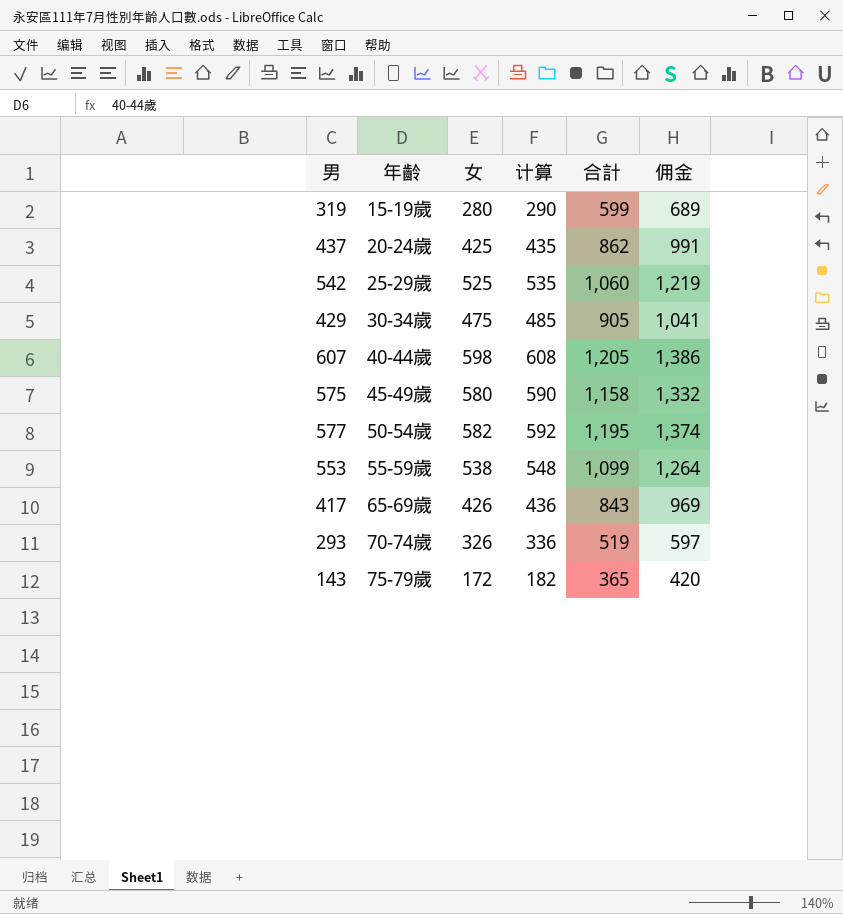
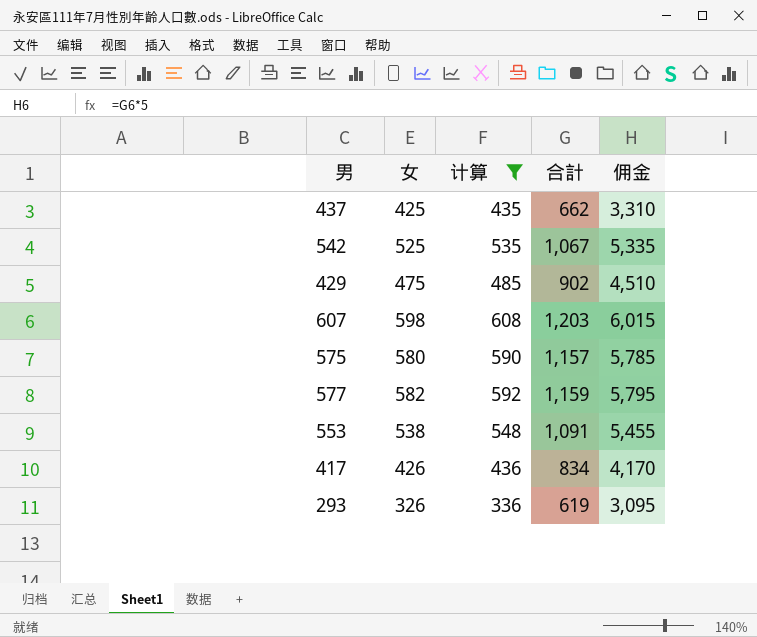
filter: none -> 计算 >= 336
column 年齡 | position: 2 -> none
column 佣金 | formula: [合計] * 1.15 -> [合計] * 5
437 | 合計: 862 -> 662
542 | 合計: 1,060 -> 1,067
429 | 合計: 905 -> 902
607 | 合計: 1,205 -> 1,203
575 | 合計: 1,158 -> 1,157
577 | 合計: 1,195 -> 1,159
553 | 合計: 1,099 -> 1,091
417 | 合計: 843 -> 834
293 | 合計: 519 -> 619

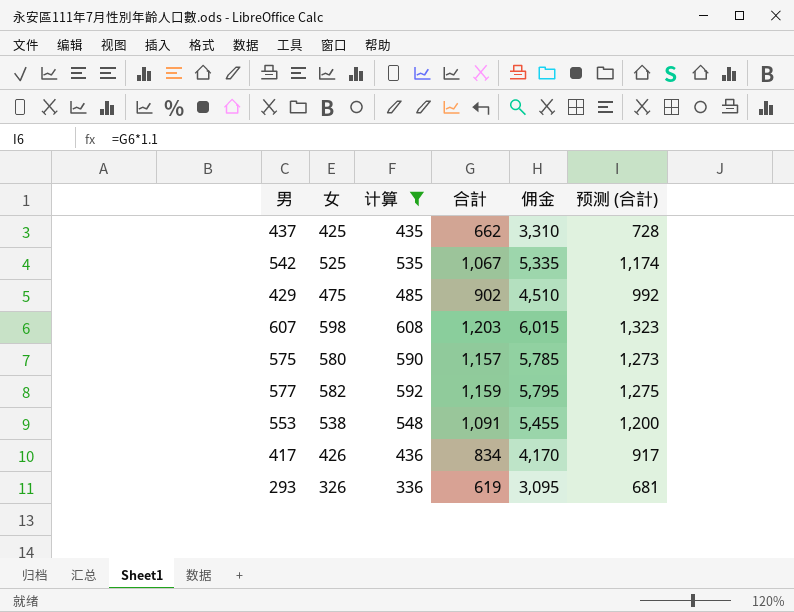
column 预测 (合計) | formula: none -> [合計] * 1.1

